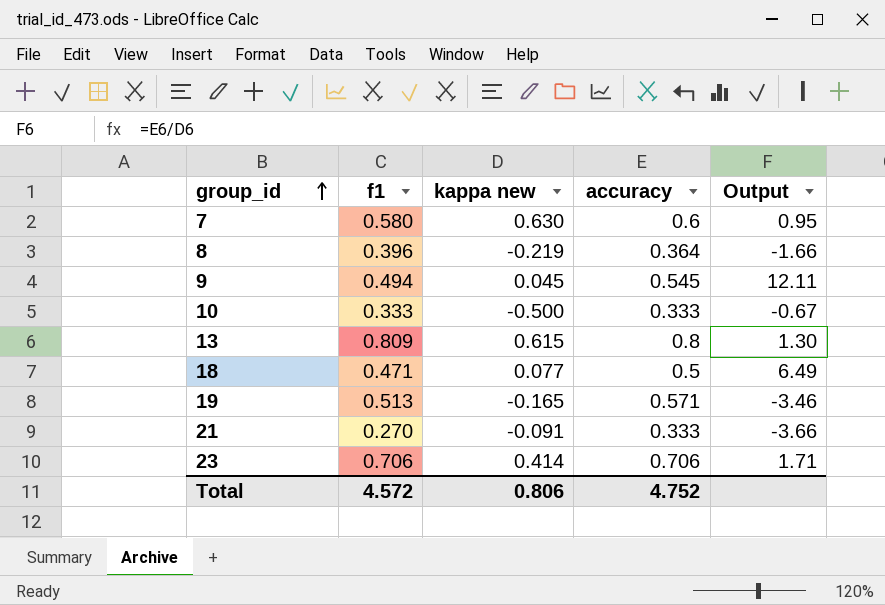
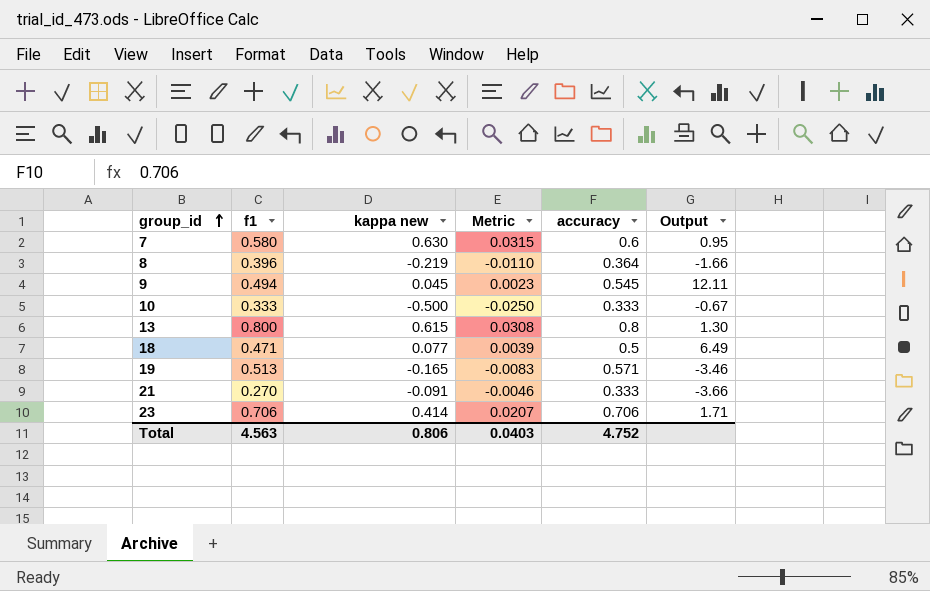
column Metric | formula: none -> [kappa new] * 0.05
13 | f1: 0.809 -> 0.800
Total | f1: 4.572 -> 4.563

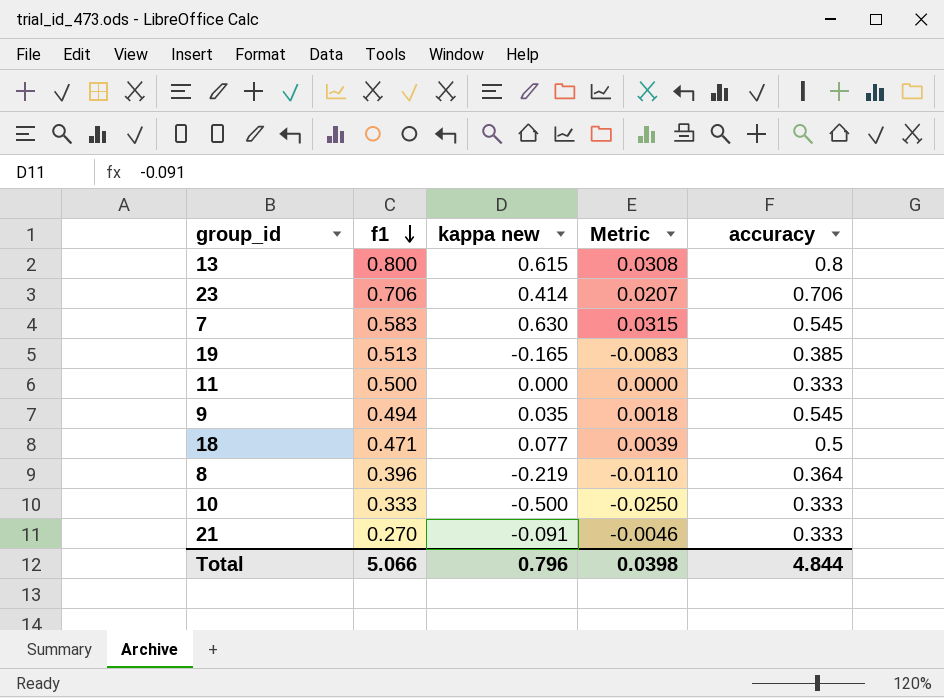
row order: group_id ascending -> f1 descending
column Output | formula: [accuracy] / [kappa new] -> none
7 | f1: 0.580 -> 0.583
7 | accuracy: 0.6 -> 0.545
19 | accuracy: 0.571 -> 0.385
row 11: none -> 0.500 | 0.000 | 0.0000 | 0.333
9 | kappa new: 0.045 -> 0.035
9 | Metric: 0.0023 -> 0.0018
Total | f1: 4.563 -> 5.066
Total | kappa new: 0.806 -> 0.796
Total | Metric: 0.0403 -> 0.0398
Total | accuracy: 4.752 -> 4.844

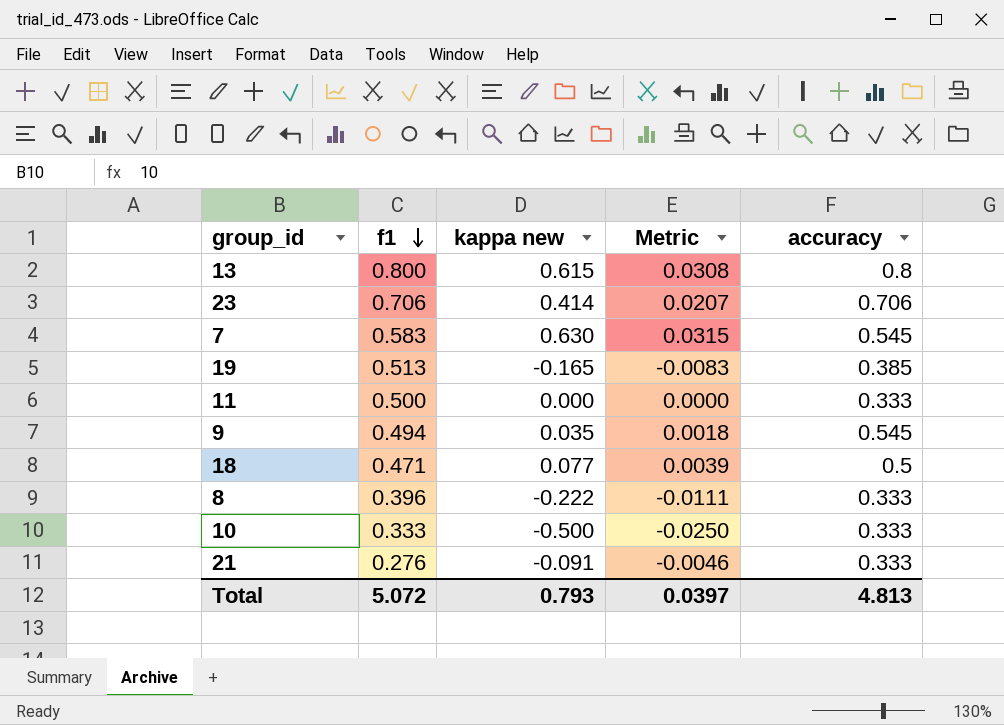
8 | kappa new: -0.219 -> -0.222
8 | Metric: -0.0110 -> -0.0111
8 | accuracy: 0.364 -> 0.333
21 | f1: 0.270 -> 0.276
Total | f1: 5.066 -> 5.072
Total | kappa new: 0.796 -> 0.793
Total | Metric: 0.0398 -> 0.0397
Total | accuracy: 4.844 -> 4.813

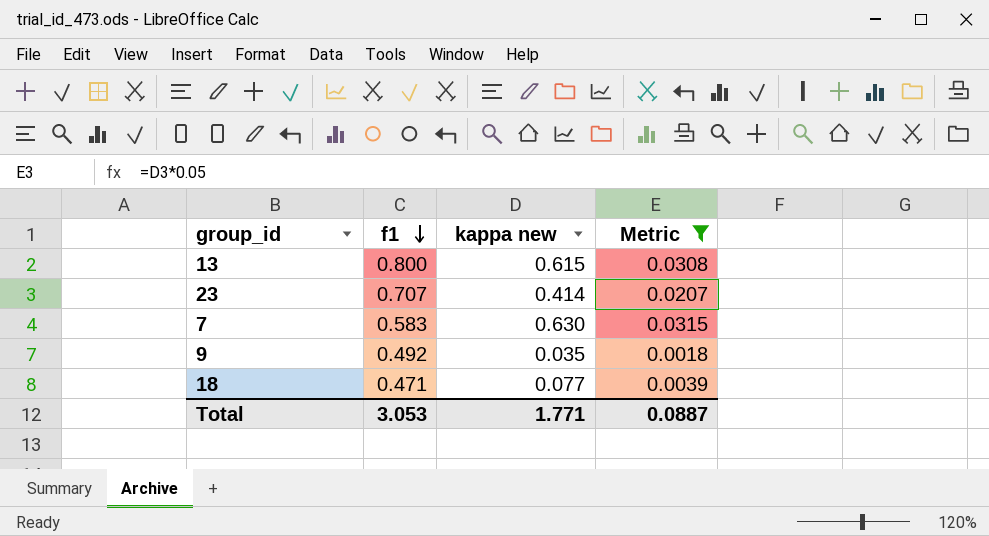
filter: none -> Metric >= 0.0018
column accuracy | position: 5 -> none
23 | f1: 0.706 -> 0.707
9 | f1: 0.494 -> 0.492
Total | f1: 5.072 -> 3.053
Total | kappa new: 0.793 -> 1.771
Total | Metric: 0.0397 -> 0.0887

